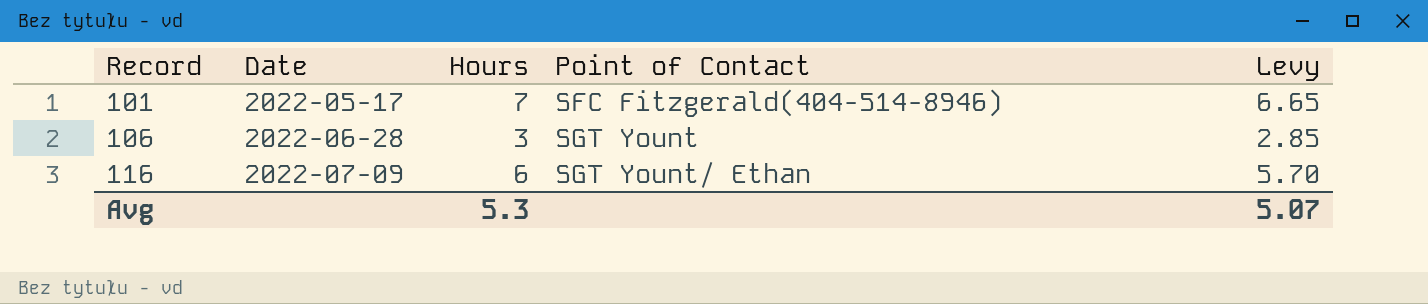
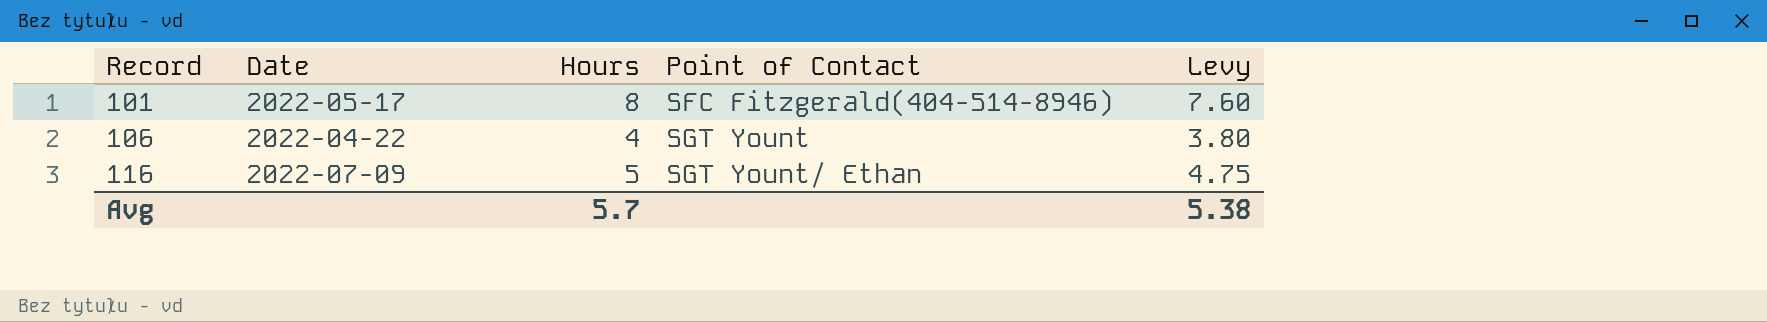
101 | Hours: 7 -> 8
101 | Levy: 6.65 -> 7.60
106 | Date: 2022-06-28 -> 2022-04-22
106 | Hours: 3 -> 4
106 | Levy: 2.85 -> 3.80
116 | Hours: 6 -> 5
116 | Levy: 5.70 -> 4.75
Avg | Hours: 5.3 -> 5.7
Avg | Levy: 5.07 -> 5.38

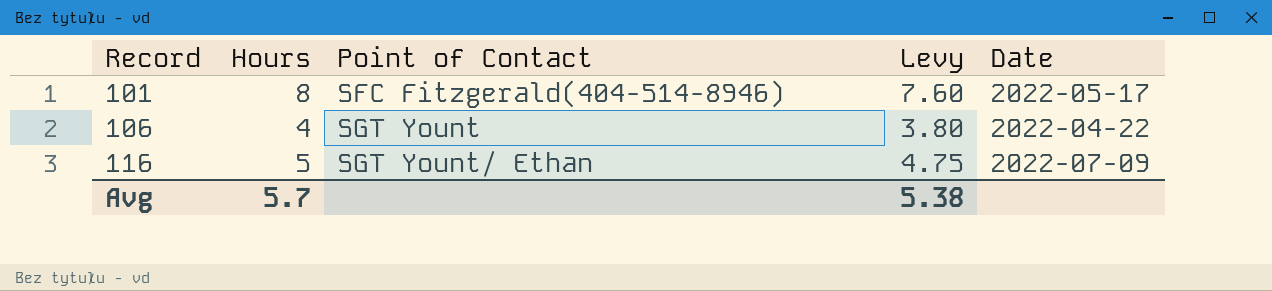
column Date | position: 2 -> 5

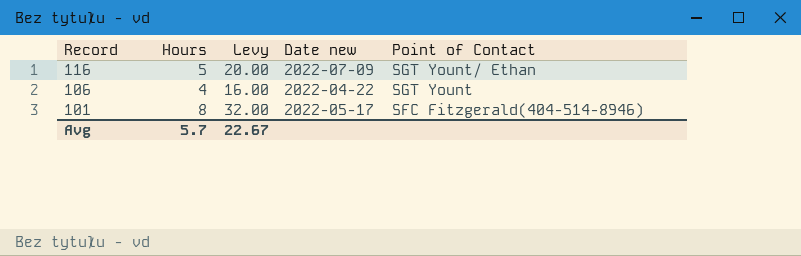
row order: Record ascending -> Record descending
column Levy | formula: [Hours] * 0.95 -> [Hours] * 4
column name: Date -> Date new
column Point of Contact | position: 3 -> 5
Avg | Levy: 5.38 -> 22.67

